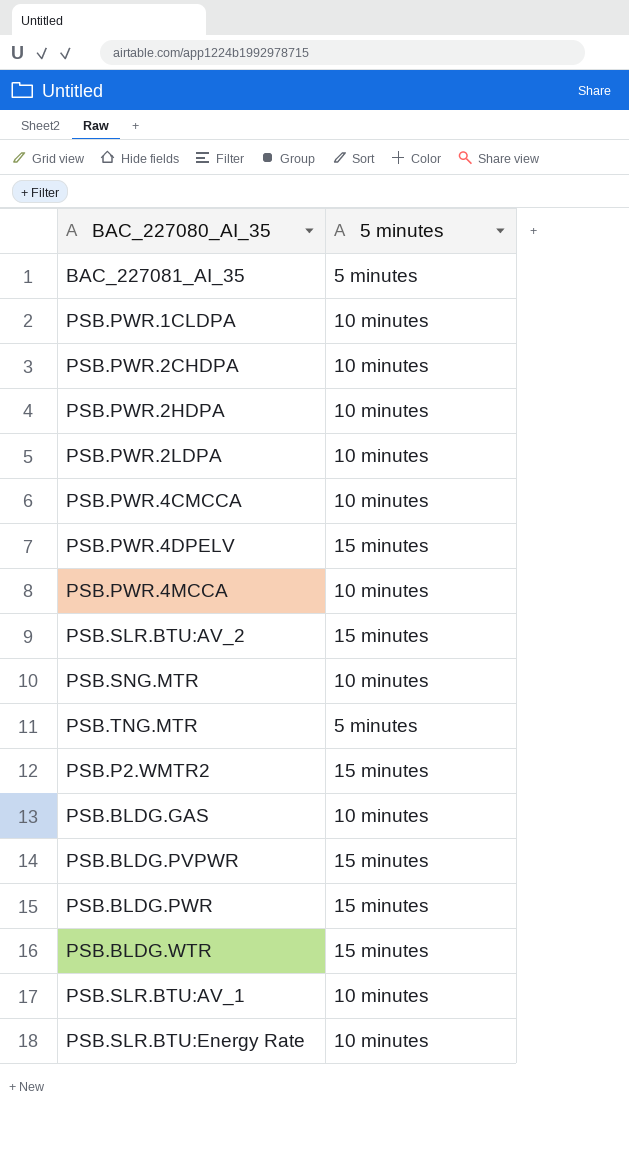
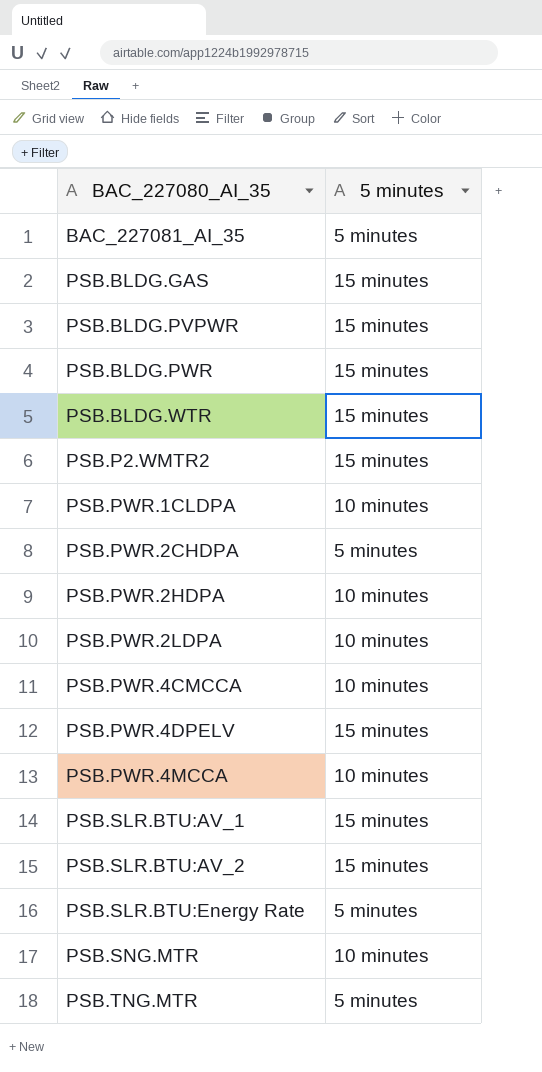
row order: none -> BAC_227080_AI_35 ascending
PSB.BLDG.GAS | 5 minutes: 10 minutes -> 15 minutes
PSB.PWR.2CHDPA | 5 minutes: 10 minutes -> 5 minutes
PSB.SLR.BTU:AV_1 | 5 minutes: 10 minutes -> 15 minutes
PSB.SLR.BTU:Energy Rate | 5 minutes: 10 minutes -> 5 minutes

